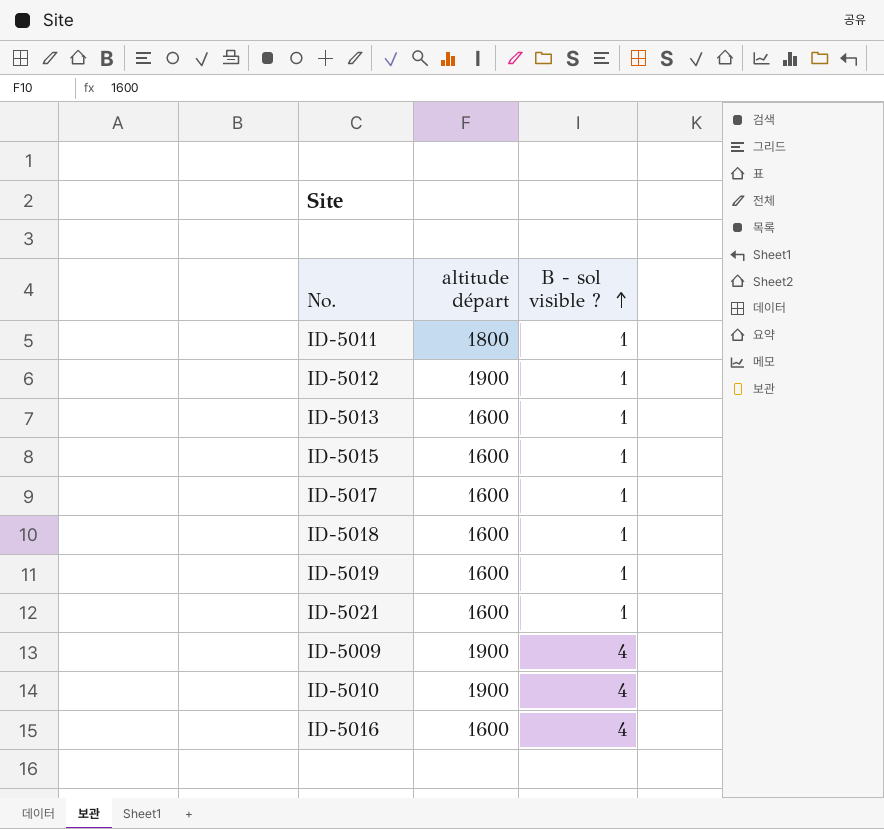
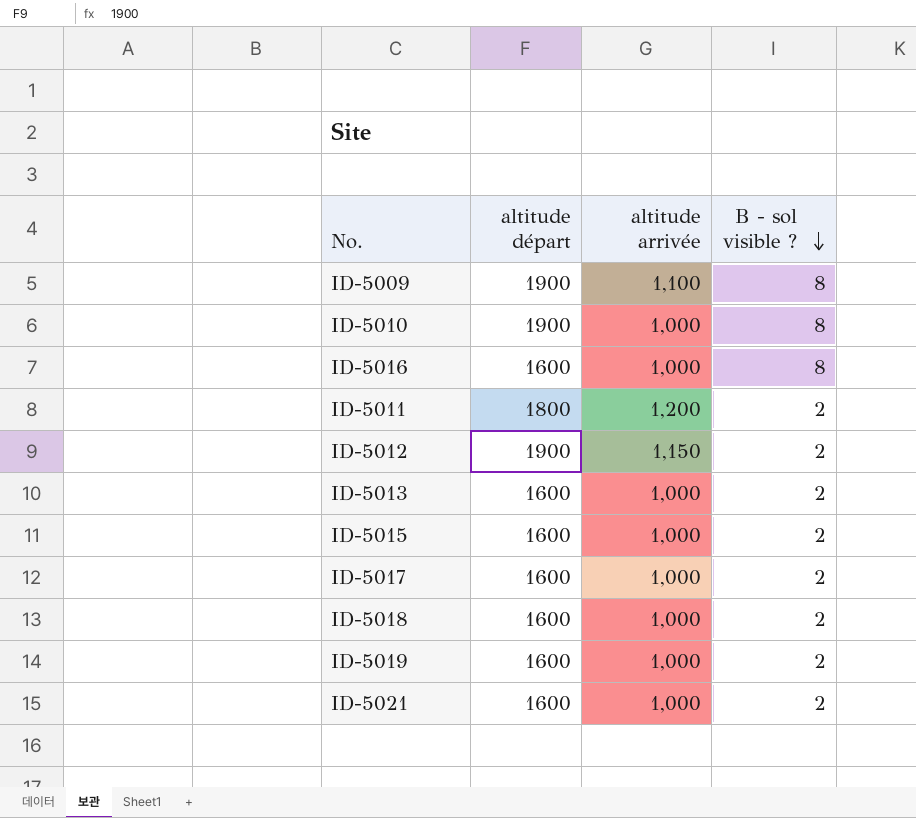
row order: B - sol visible ? ascending -> B - sol visible ? descending
column altitude arrivée | position: none -> 3
ID-5009 | B - sol visible ?: 4 -> 8
ID-5010 | B - sol visible ?: 4 -> 8
ID-5016 | B - sol visible ?: 4 -> 8
ID-5011 | B - sol visible ?: 1 -> 2
ID-5012 | B - sol visible ?: 1 -> 2
ID-5013 | B - sol visible ?: 1 -> 2
ID-5015 | B - sol visible ?: 1 -> 2
ID-5017 | B - sol visible ?: 1 -> 2
ID-5018 | B - sol visible ?: 1 -> 2
ID-5019 | B - sol visible ?: 1 -> 2
ID-5021 | B - sol visible ?: 1 -> 2

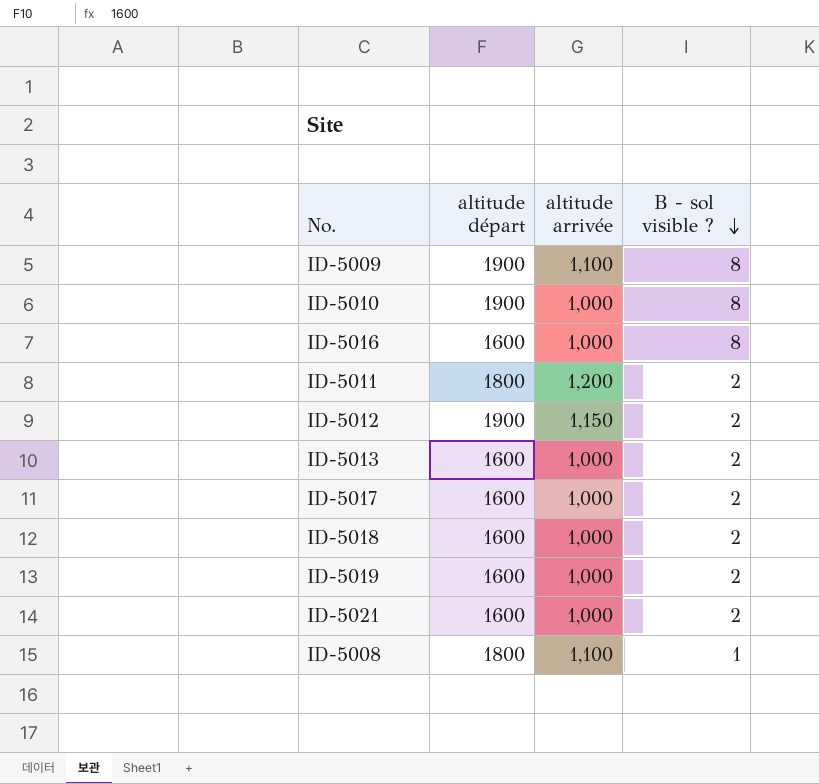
row ID-5015: 1600 | 1,000 | 2 -> none
row ID-5008: none -> 1800 | 1,100 | 1

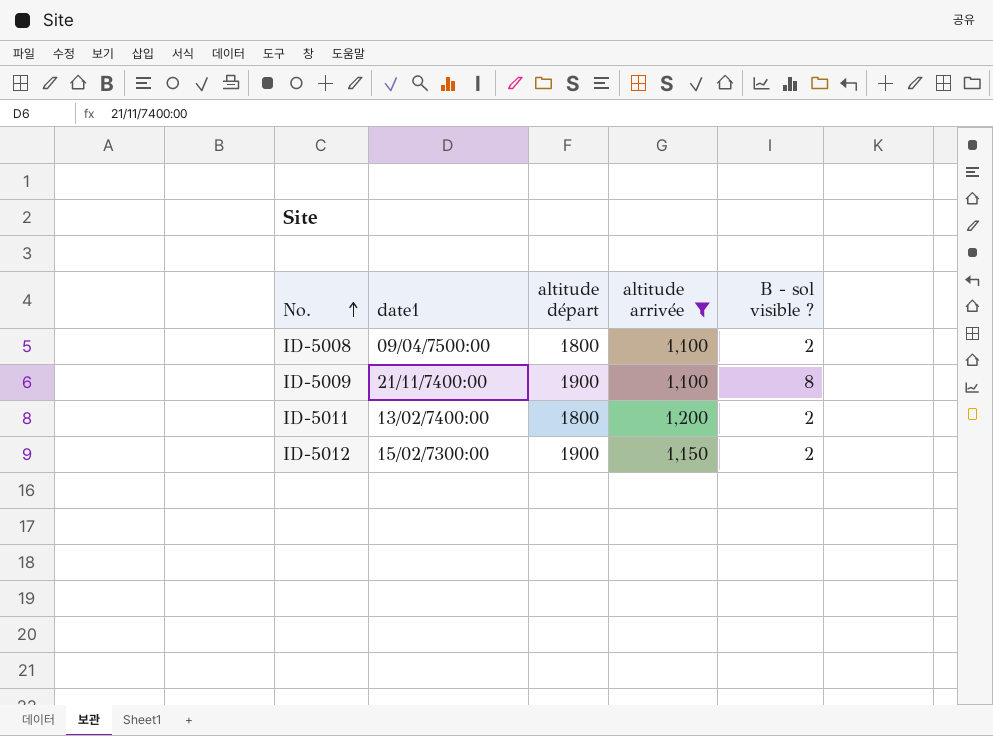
filter: none -> altitude arrivée != 1,000
row order: B - sol visible ? descending -> No. ascending
column date1 | position: none -> 2
ID-5008 | B - sol visible ?: 1 -> 2

